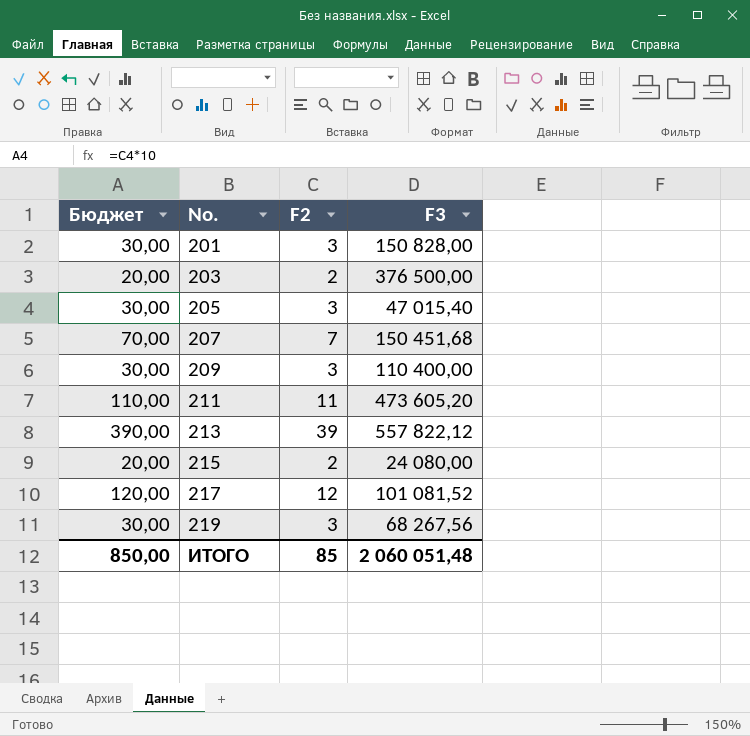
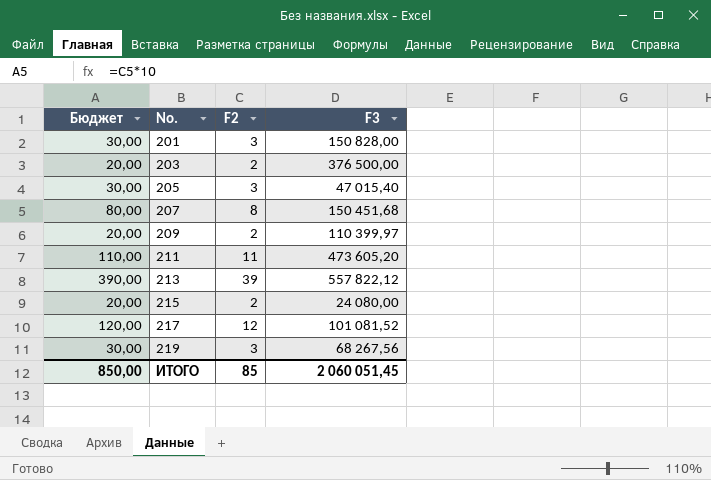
207 | Бюджет: 70,00 -> 80,00
207 | F2: 7 -> 8
209 | Бюджет: 30,00 -> 20,00
209 | F2: 3 -> 2
209 | F3: 110 400,00 -> 110 399,97
ИТОГО | F3: 2 060 051,48 -> 2 060 051,45

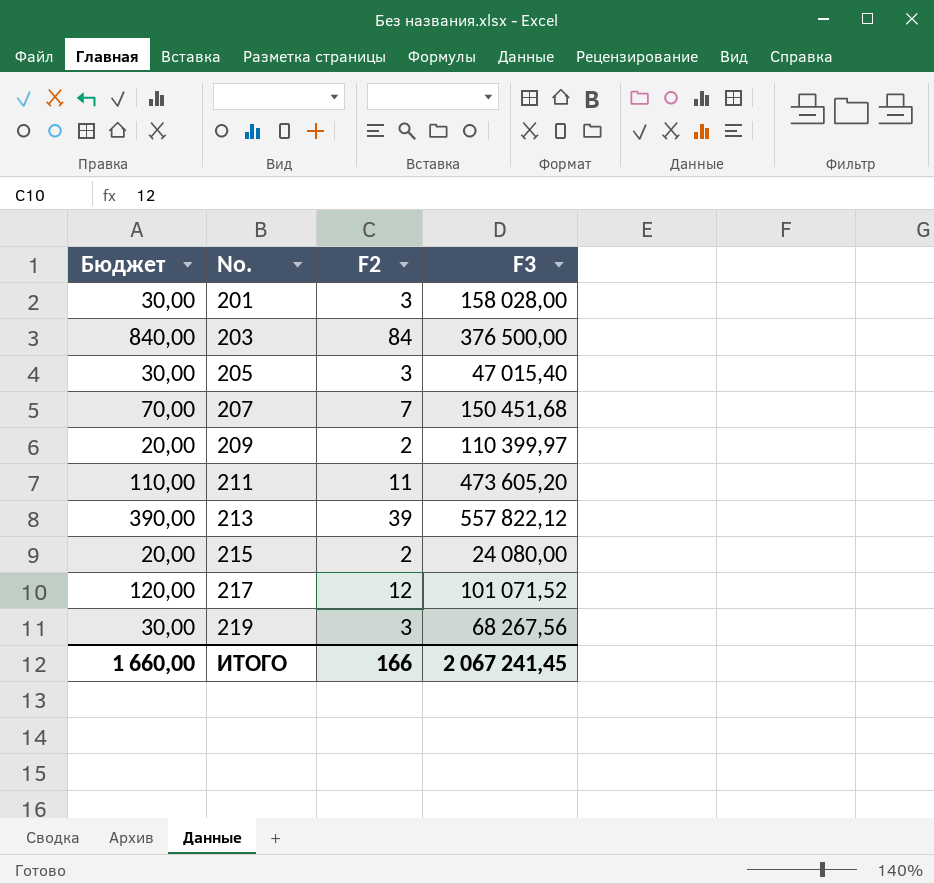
201 | F3: 150 828,00 -> 158 028,00
203 | Бюджет: 20,00 -> 840,00
203 | F2: 2 -> 84
207 | Бюджет: 80,00 -> 70,00
207 | F2: 8 -> 7
217 | F3: 101 081,52 -> 101 071,52
ИТОГО | Бюджет: 850,00 -> 1 660,00
ИТОГО | F2: 85 -> 166
ИТОГО | F3: 2 060 051,45 -> 2 067 241,45

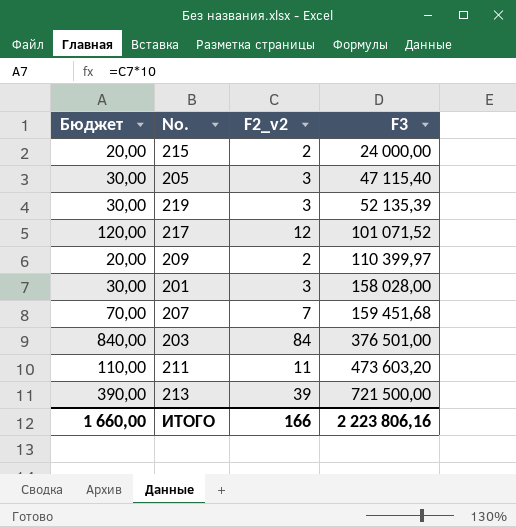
row order: No. ascending -> F3 ascending
column name: F2 -> F2_v2
215 | F3: 24 080,00 -> 24 000,00
205 | F3: 47 015,40 -> 47 115,40
219 | F3: 68 267,56 -> 52 135,39
207 | F3: 150 451,68 -> 159 451,68
203 | F3: 376 500,00 -> 376 501,00
211 | F3: 473 605,20 -> 473 603,20
213 | F3: 557 822,12 -> 721 500,00
ИТОГО | F3: 2 067 241,45 -> 2 223 806,16

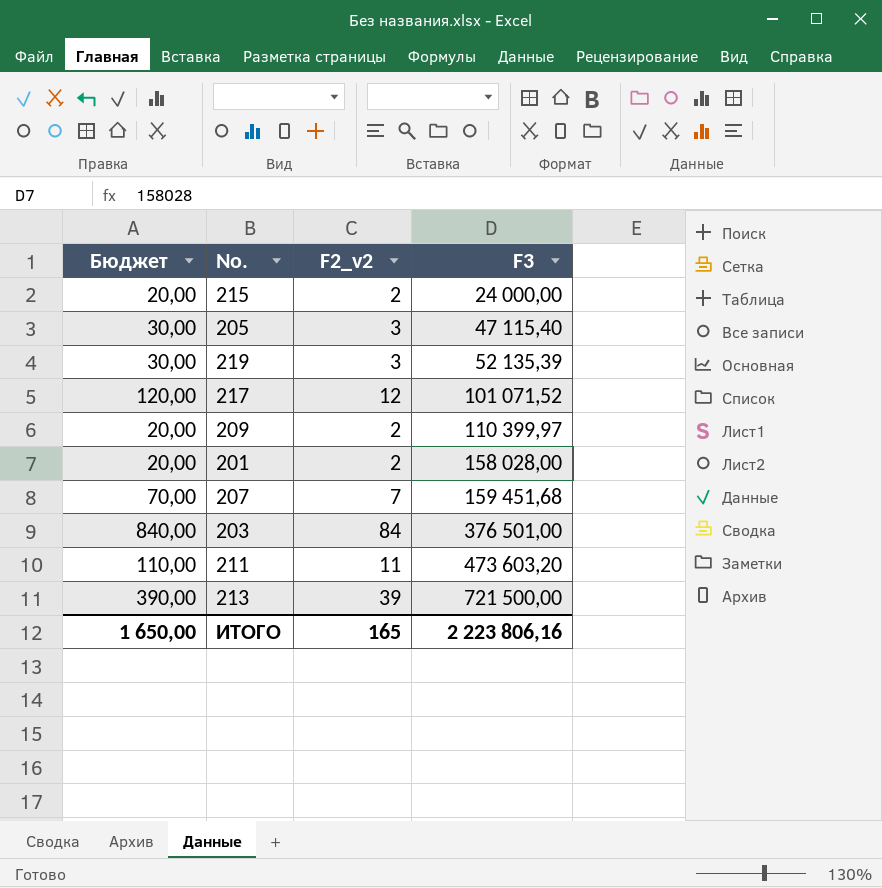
201 | Бюджет: 30,00 -> 20,00
201 | F2_v2: 3 -> 2
ИТОГО | Бюджет: 1 660,00 -> 1 650,00
ИТОГО | F2_v2: 166 -> 165

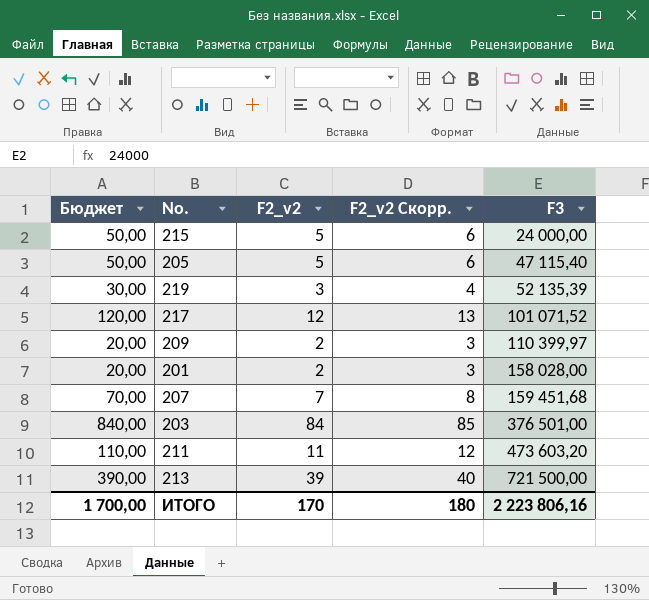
column F2_v2 Скорр. | formula: none -> [F2_v2] + 1
215 | Бюджет: 20,00 -> 50,00
215 | F2_v2: 2 -> 5
205 | Бюджет: 30,00 -> 50,00
205 | F2_v2: 3 -> 5
ИТОГО | Бюджет: 1 650,00 -> 1 700,00
ИТОГО | F2_v2: 165 -> 170

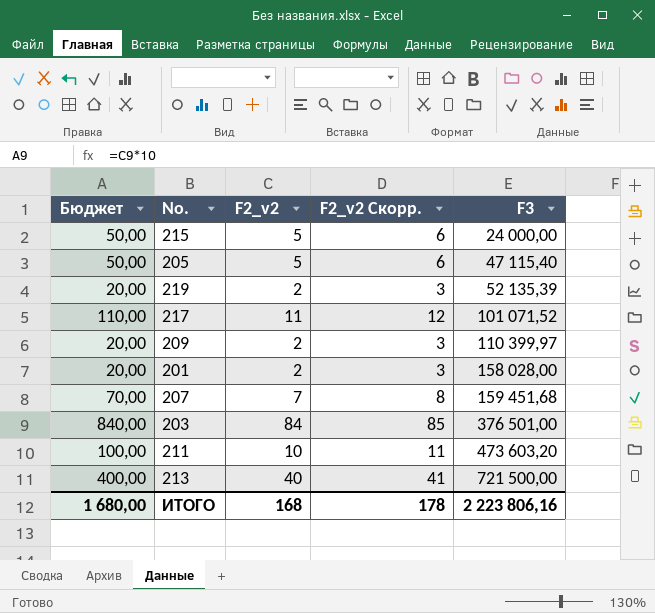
219 | Бюджет: 30,00 -> 20,00
219 | F2_v2: 3 -> 2
219 | F2_v2 Скорр.: 4 -> 3
217 | Бюджет: 120,00 -> 110,00
217 | F2_v2: 12 -> 11
217 | F2_v2 Скорр.: 13 -> 12
211 | Бюджет: 110,00 -> 100,00
211 | F2_v2: 11 -> 10
211 | F2_v2 Скорр.: 12 -> 11
213 | Бюджет: 390,00 -> 400,00
213 | F2_v2: 39 -> 40
213 | F2_v2 Скорр.: 40 -> 41
ИТОГО | Бюджет: 1 700,00 -> 1 680,00
ИТОГО | F2_v2: 170 -> 168
ИТОГО | F2_v2 Скорр.: 180 -> 178

